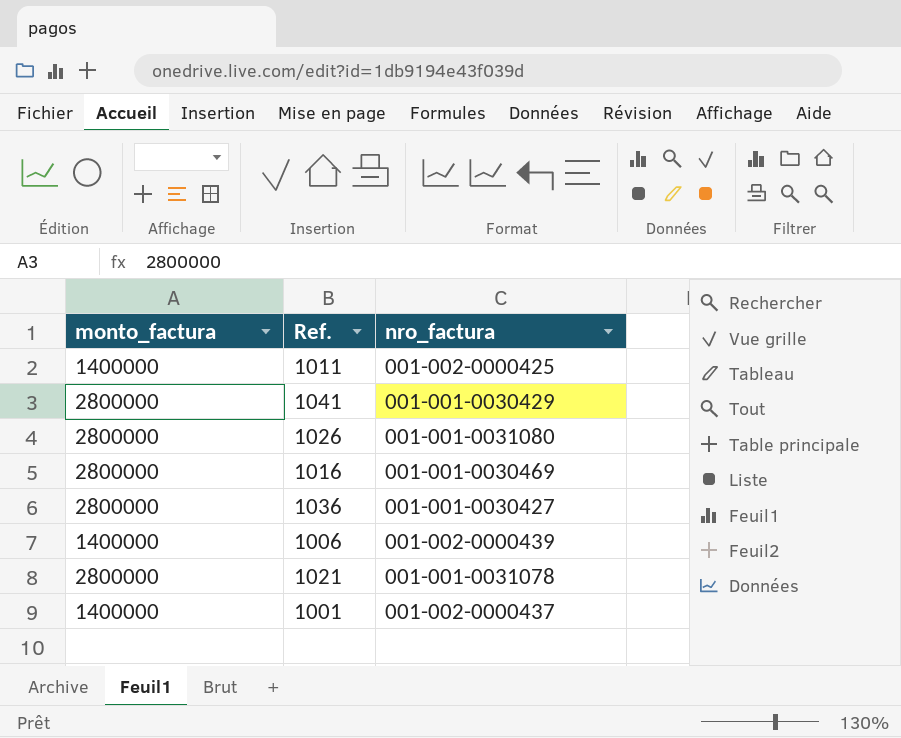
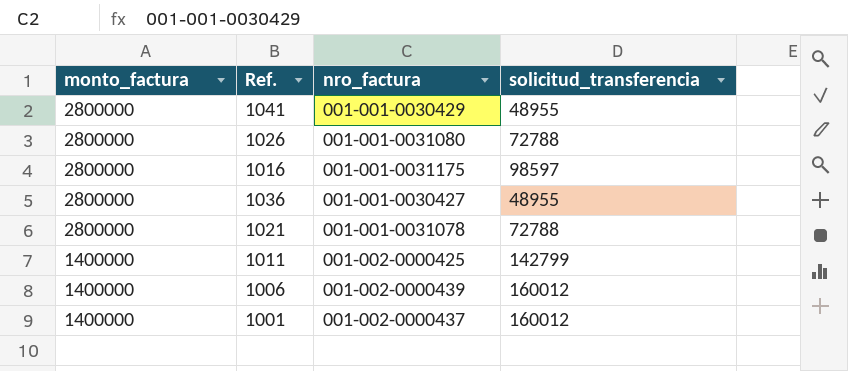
row order: none -> monto_factura descending
column solicitud_transferencia | position: none -> 4
1016 | nro_factura: 001-001-0030469 -> 001-001-0031175

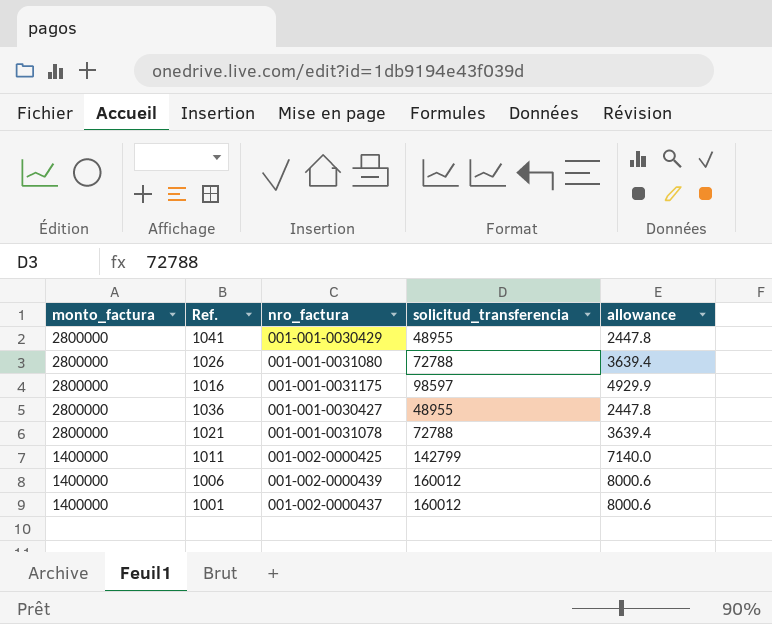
column allowance | formula: none -> [solicitud_transferencia] * 0.05

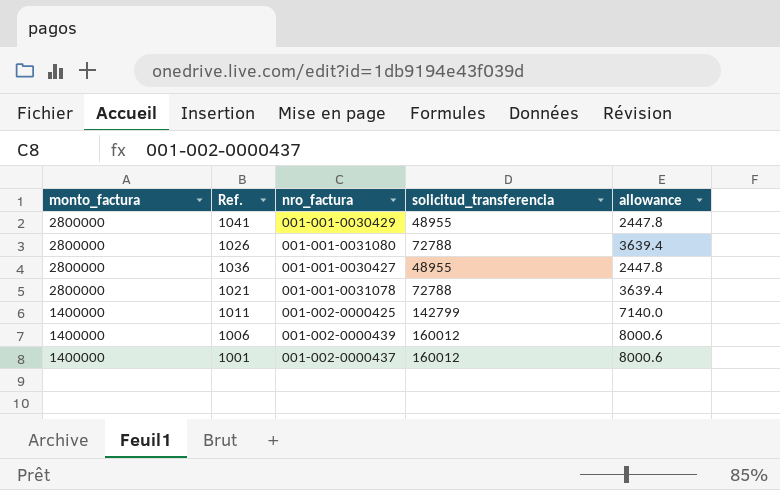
row 1016: 2800000 | 001-001-0031175 | 98597 | 4929.9 -> none

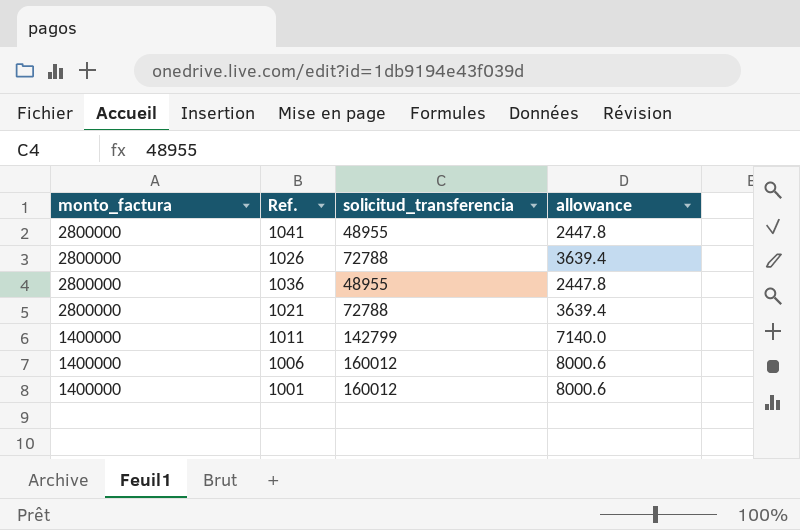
column nro_factura | position: 3 -> none

